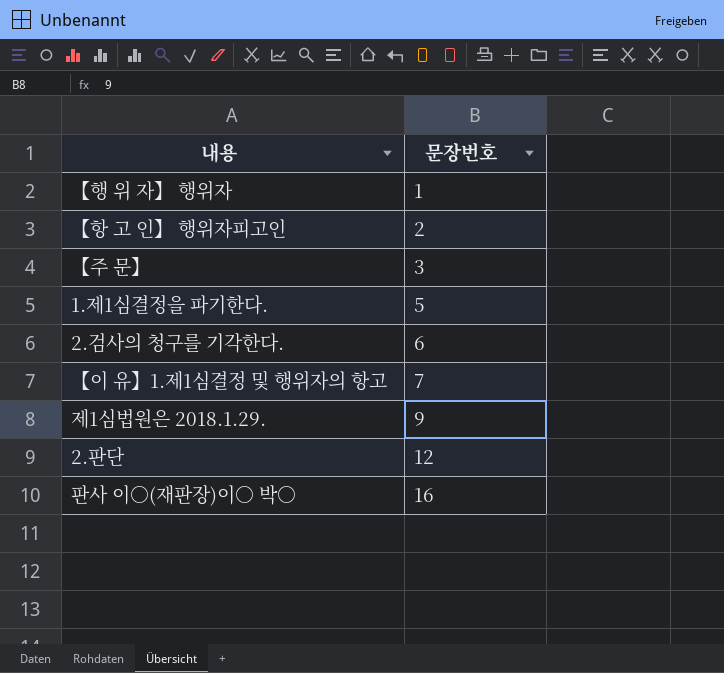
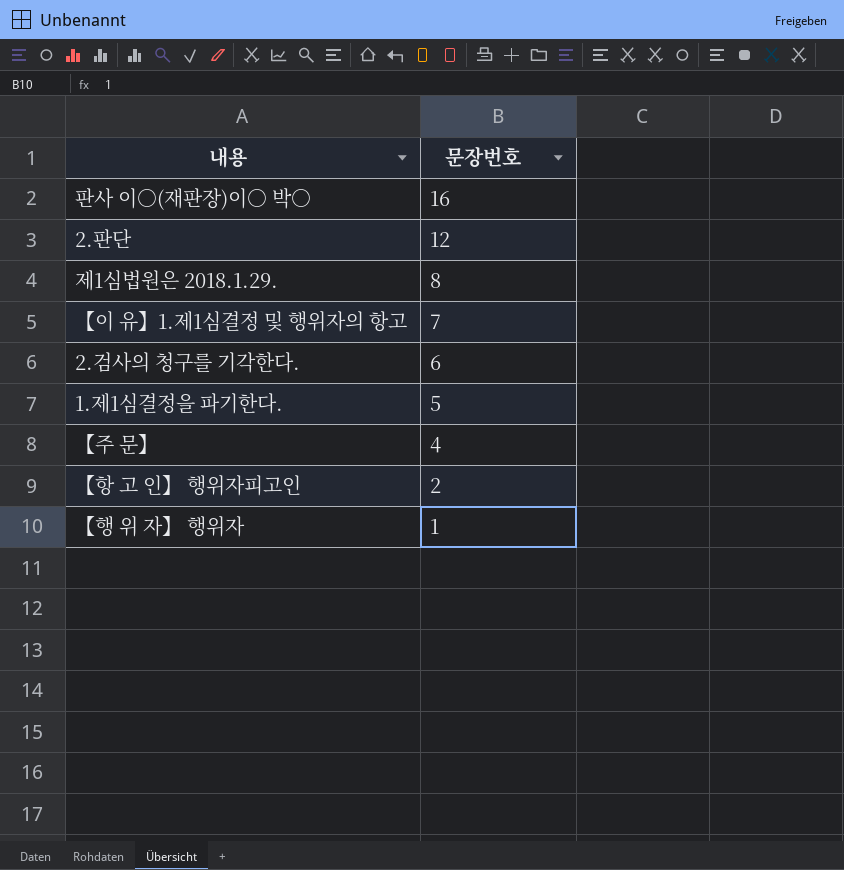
row order: 문장번호 ascending -> 문장번호 descending
제1심법원은 2018.1.29. | 문장번호: 9 -> 8
【주 문】 | 문장번호: 3 -> 4

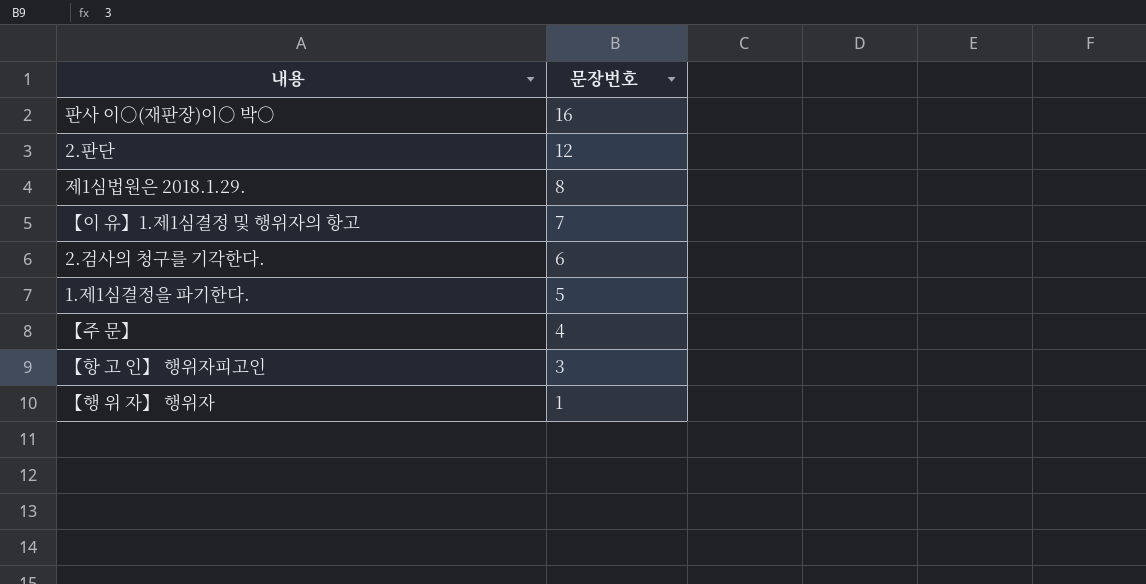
【항 고 인】 행위자피고인 | 문장번호: 2 -> 3

